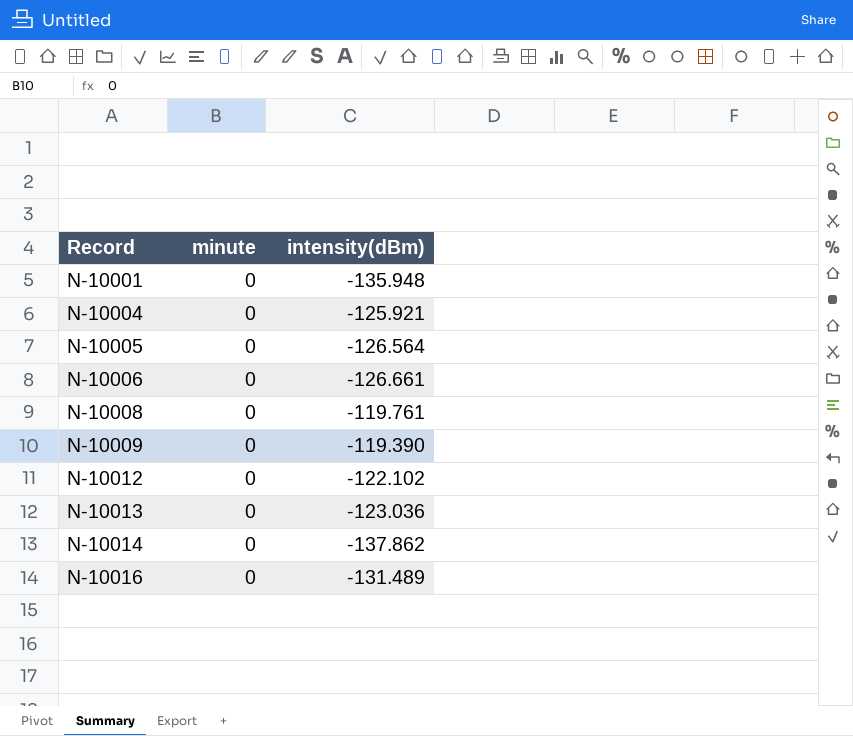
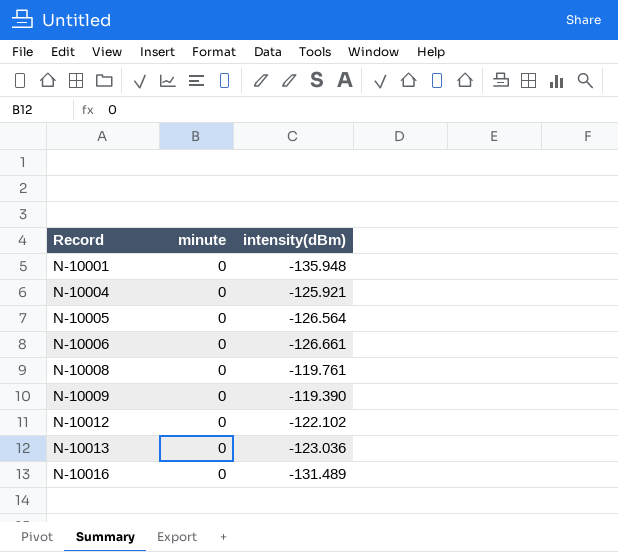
row N-10014: 0 | -137.862 -> none

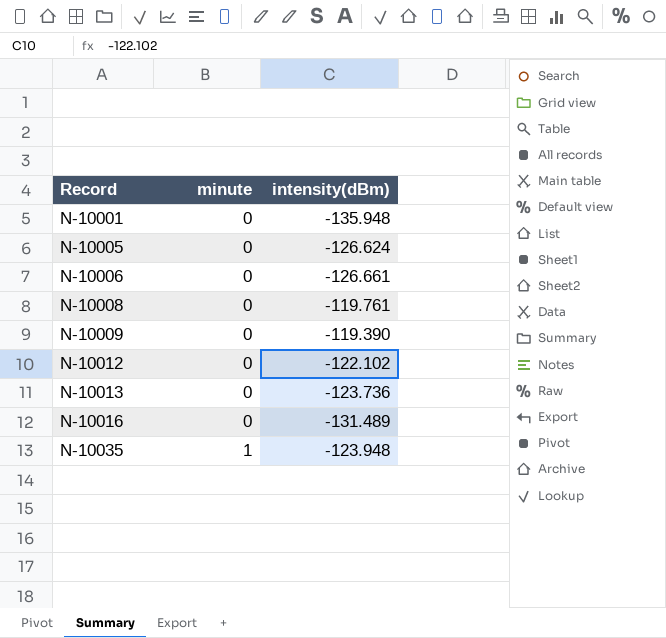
row N-10004: 0 | -125.921 -> none
N-10005 | intensity(dBm): -126.564 -> -126.624
N-10013 | intensity(dBm): -123.036 -> -123.736
row N-10035: none -> 1 | -123.948

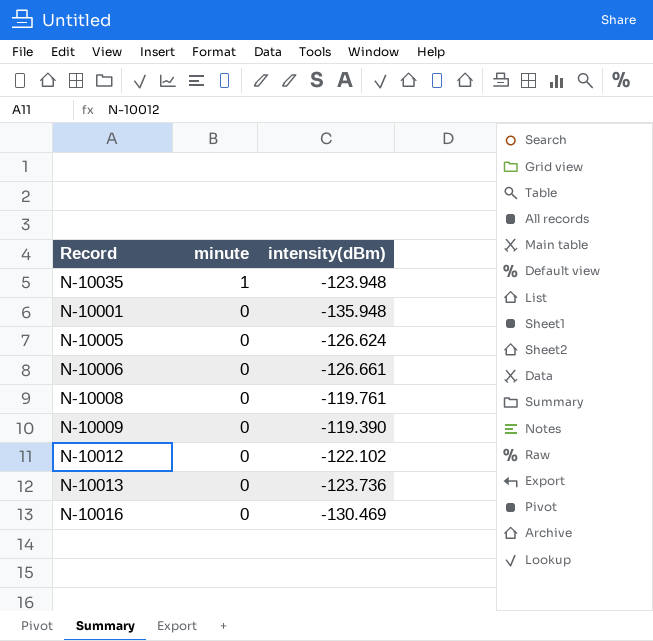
row order: Record ascending -> minute descending
N-10016 | intensity(dBm): -131.489 -> -130.469

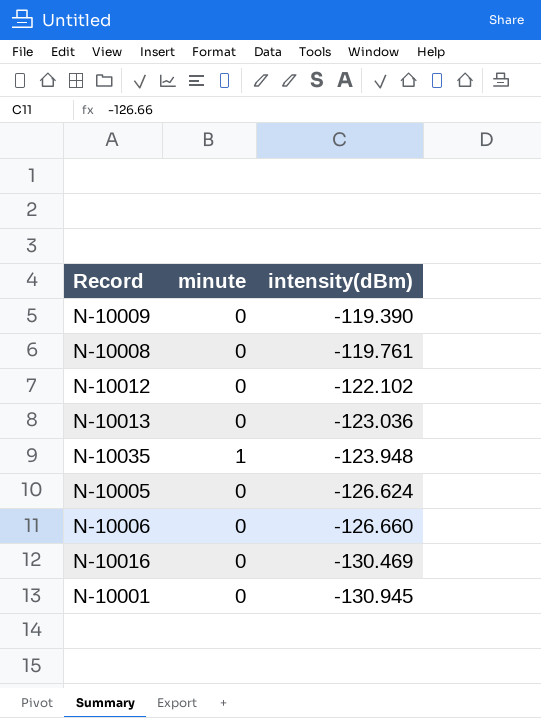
row order: minute descending -> intensity(dBm) descending
N-10013 | intensity(dBm): -123.736 -> -123.036
N-10006 | intensity(dBm): -126.661 -> -126.660
N-10001 | intensity(dBm): -135.948 -> -130.945

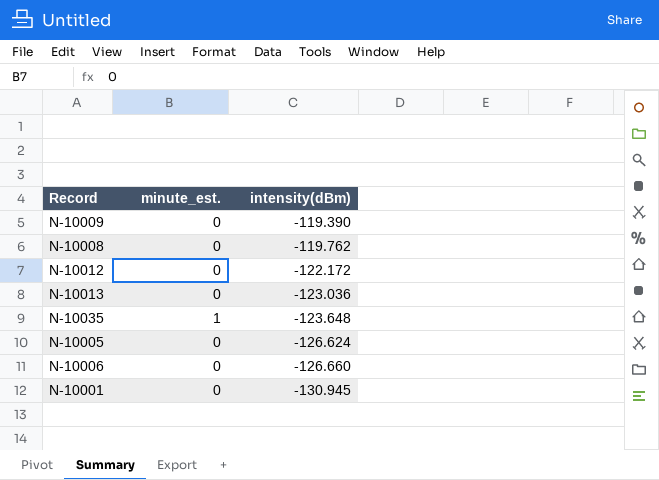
column name: minute -> minute_est.
row N-10016: 0 | -130.469 -> none
N-10008 | intensity(dBm): -119.761 -> -119.762
N-10012 | intensity(dBm): -122.102 -> -122.172
N-10035 | intensity(dBm): -123.948 -> -123.648

